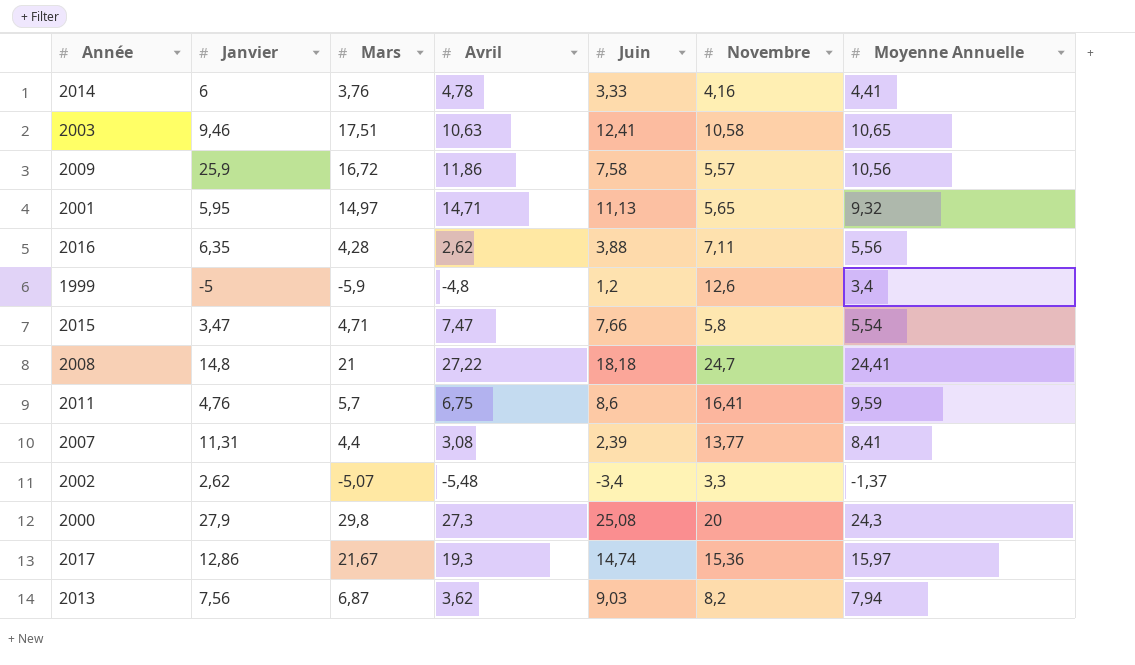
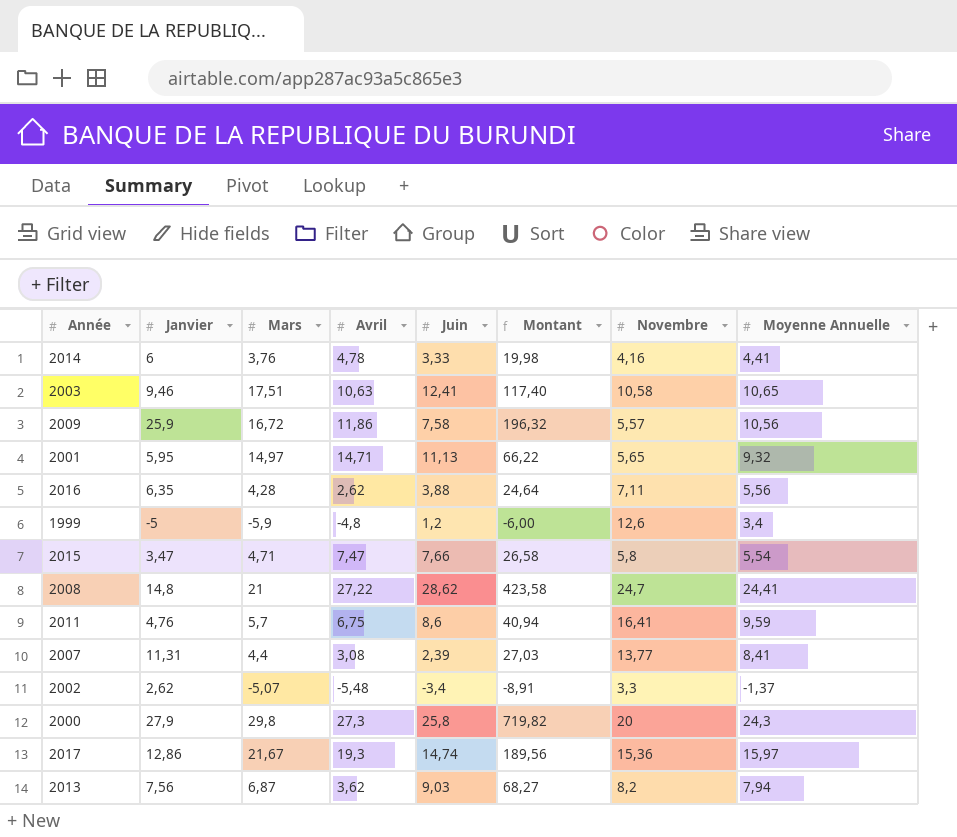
column Montant | formula: none -> [Janvier] * [Juin]
2008 | Juin: 18,18 -> 28,62
2000 | Juin: 25,08 -> 25,8

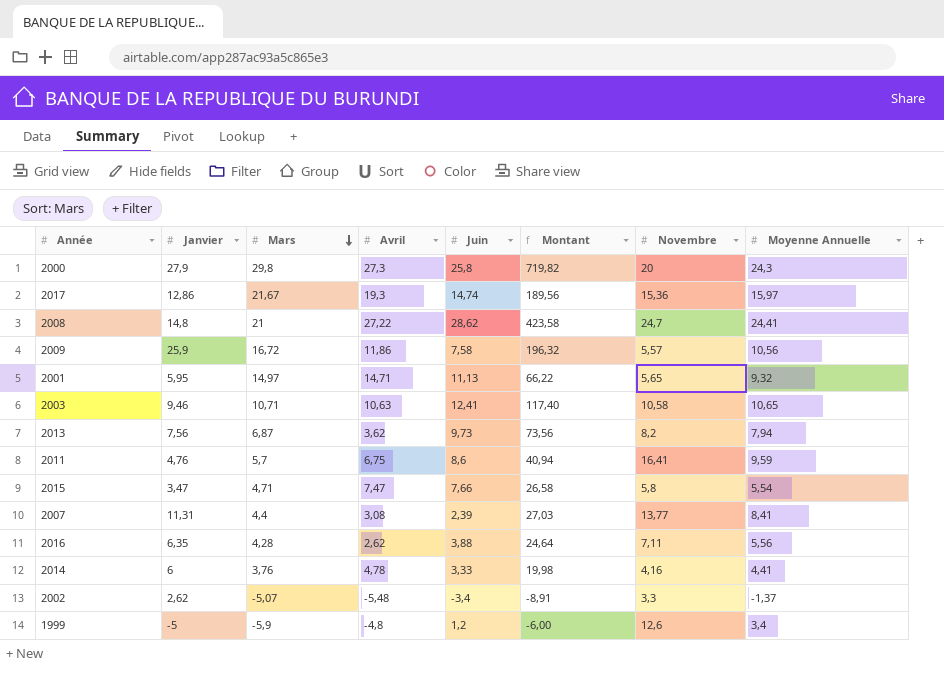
row order: none -> Mars descending
2003 | Mars: 17,51 -> 10,71
2013 | Juin: 9,03 -> 9,73
2013 | Montant: 68,27 -> 73,56

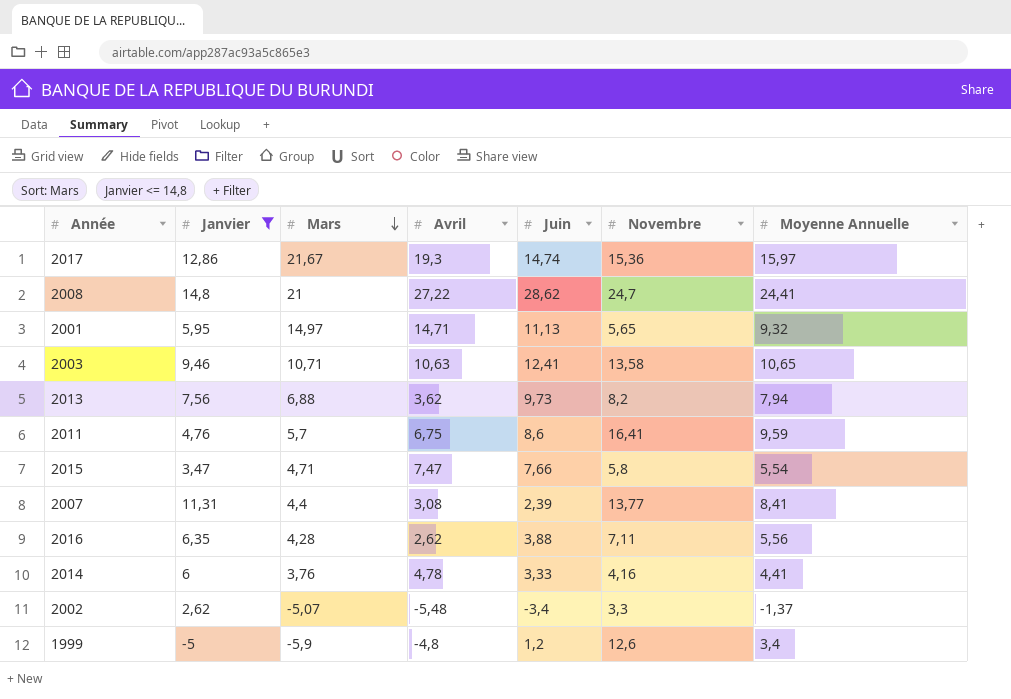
filter: none -> Janvier <= 14,8
column Montant | formula: [Janvier] * [Juin] -> none
2003 | Novembre: 10,58 -> 13,58
2013 | Mars: 6,87 -> 6,88

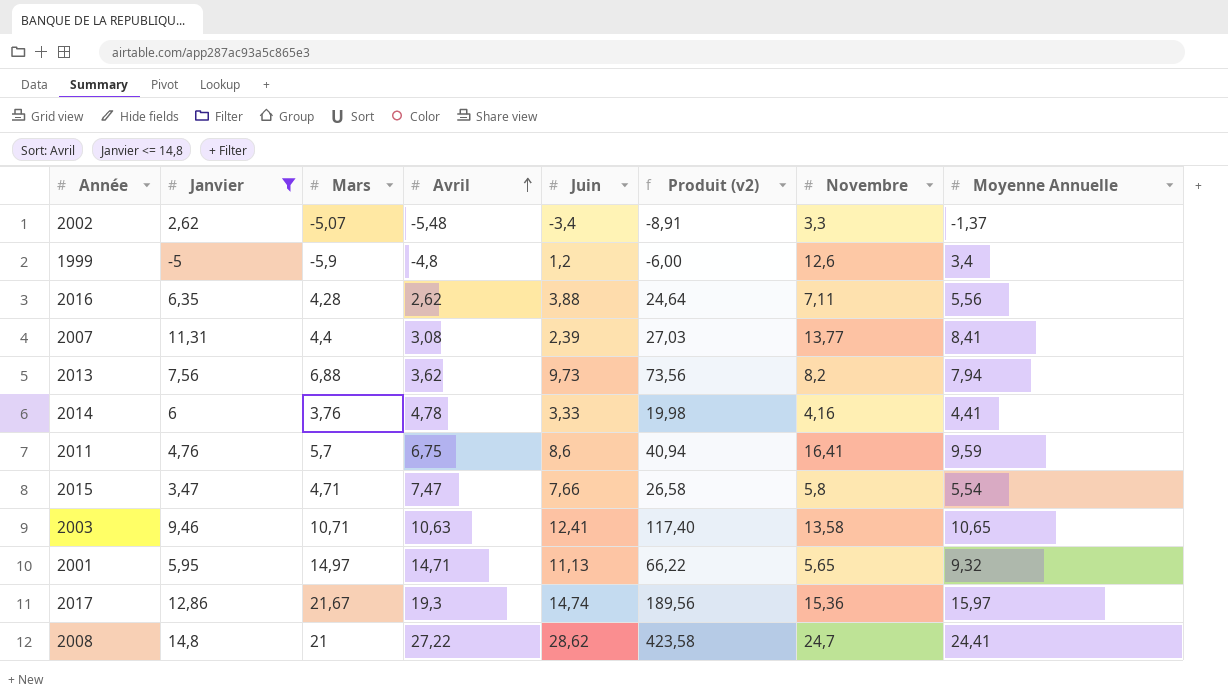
row order: Mars descending -> Avril ascending
column Produit (v2) | formula: none -> [Janvier] * [Juin]

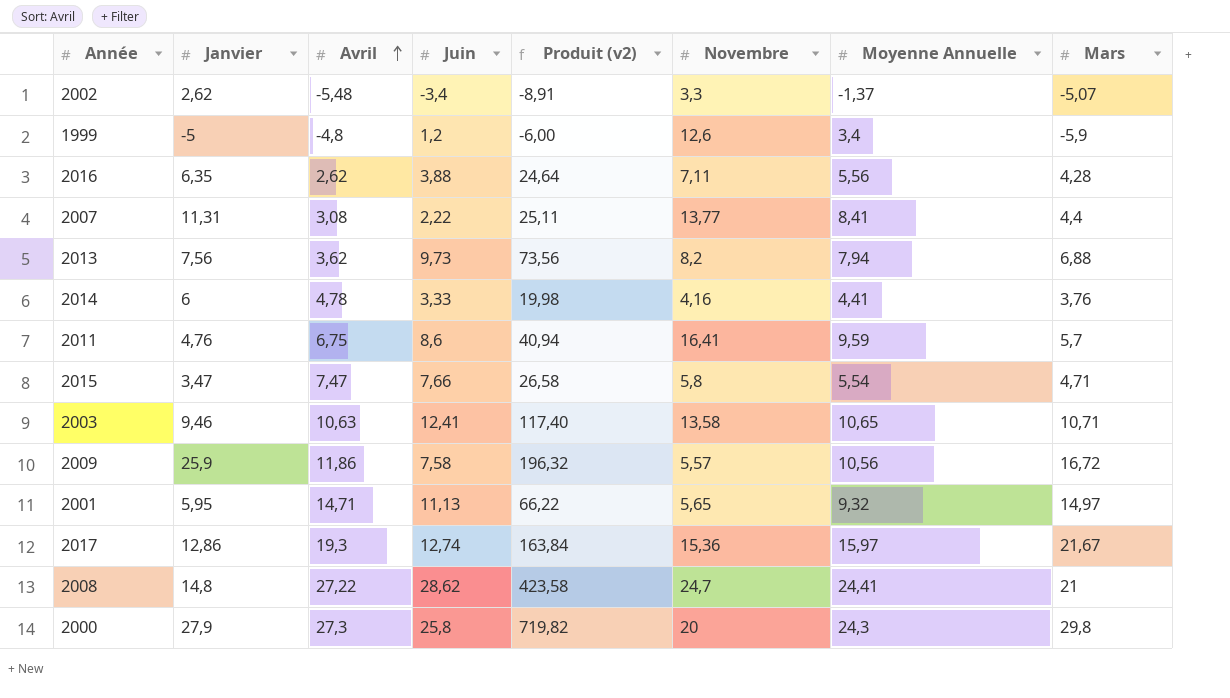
filter: Janvier <= 14,8 -> none
column Mars | position: 3 -> 8
2007 | Juin: 2,39 -> 2,22
2007 | Produit (v2): 27,03 -> 25,11
2017 | Juin: 14,74 -> 12,74
2017 | Produit (v2): 189,56 -> 163,84

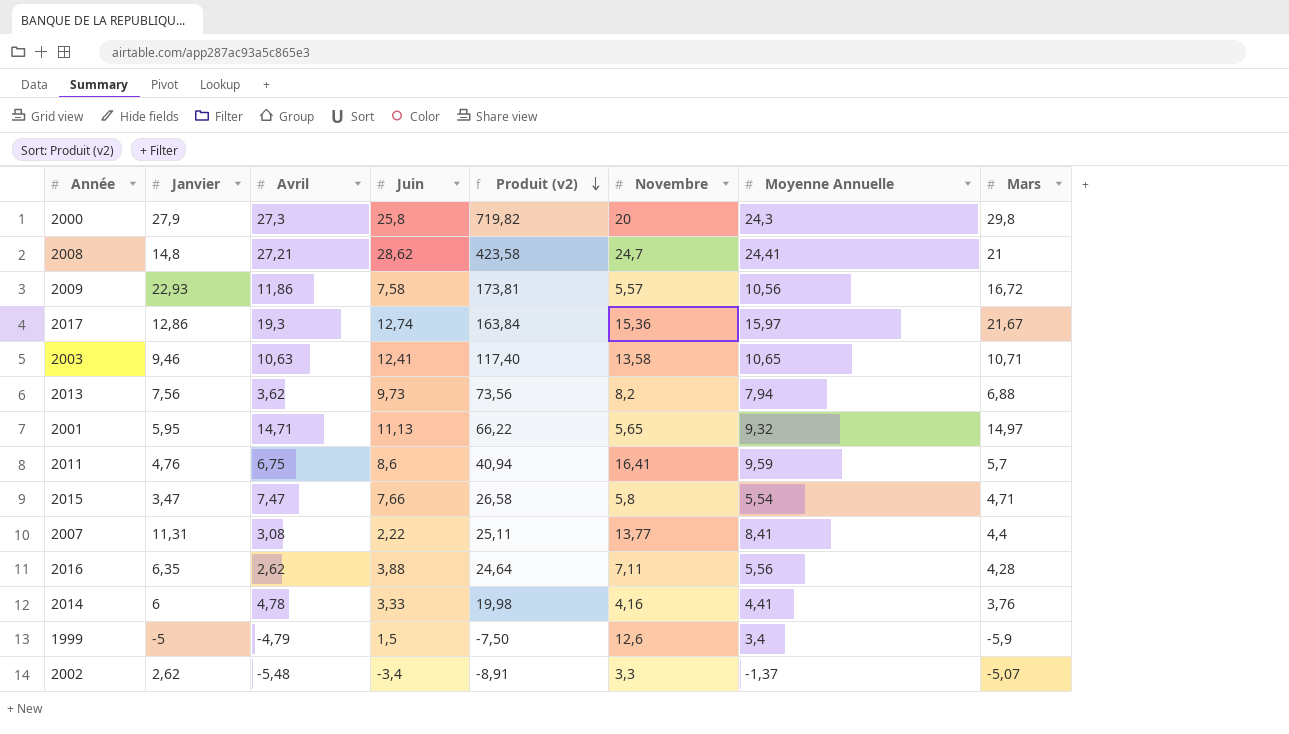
row order: Avril ascending -> Produit (v2) descending
2008 | Avril: 27,22 -> 27,21
2009 | Janvier: 25,9 -> 22,93
2009 | Produit (v2): 196,32 -> 173,81
1999 | Avril: -4,8 -> -4,79
1999 | Juin: 1,2 -> 1,5
1999 | Produit (v2): -6,00 -> -7,50

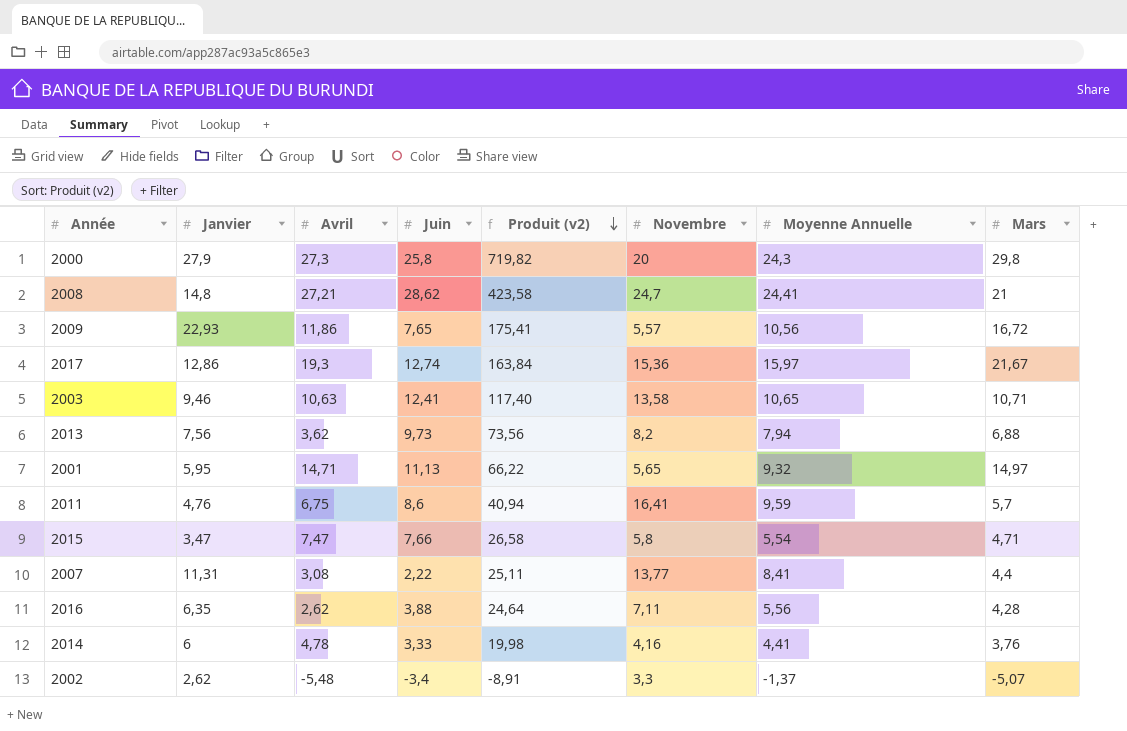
row 1999: -5 | -4,79 | 1,5 | -7,50 | 12,6 | 3,4 | -5,9 -> none
2009 | Juin: 7,58 -> 7,65
2009 | Produit (v2): 173,81 -> 175,41

